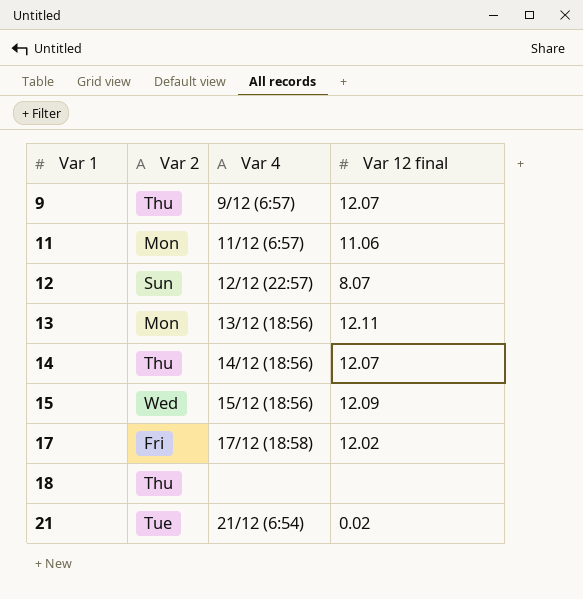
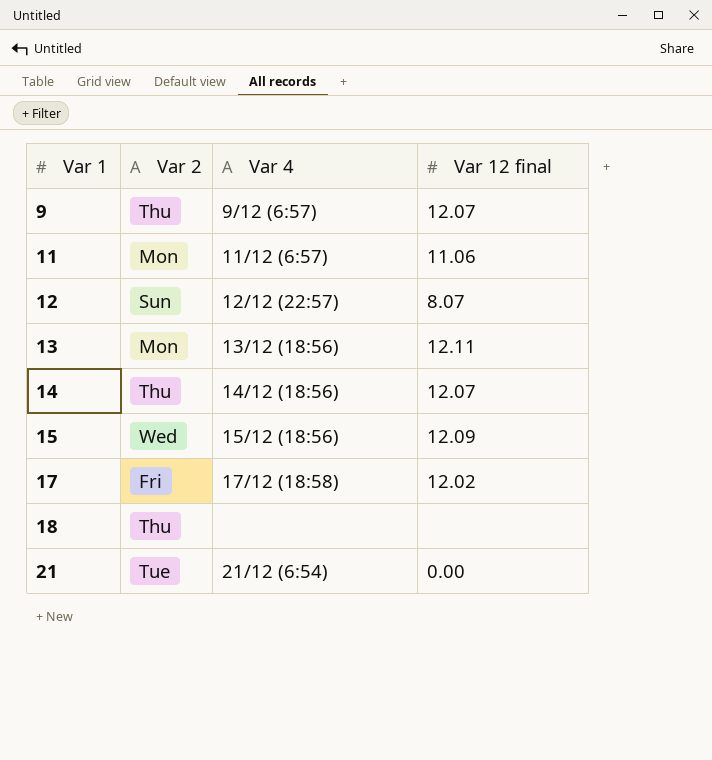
21 | Var 12 final: 0.02 -> 0.00

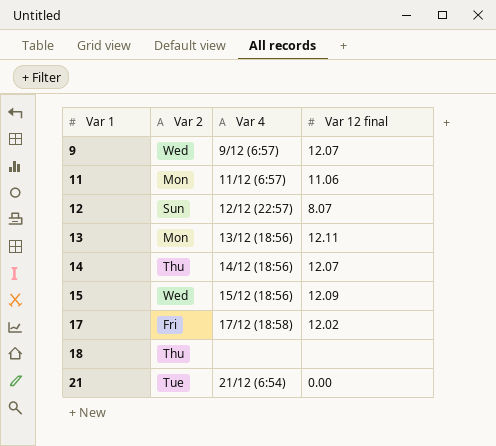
9 | Var 2: Thu -> Wed

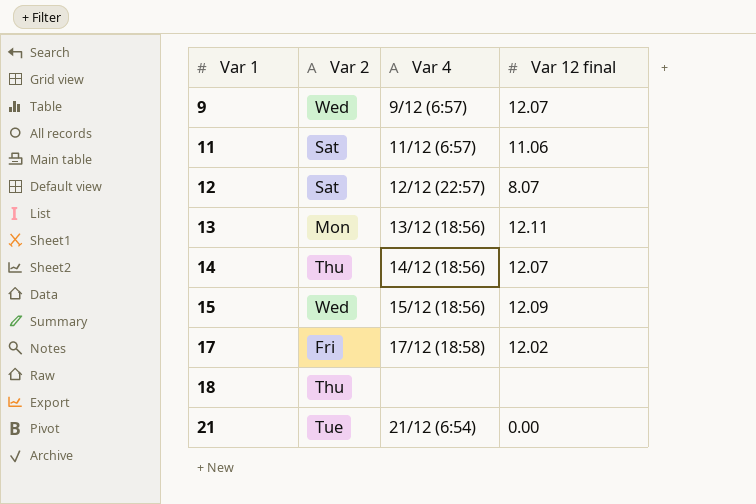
11 | Var 2: Mon -> Sat
12 | Var 2: Sun -> Sat

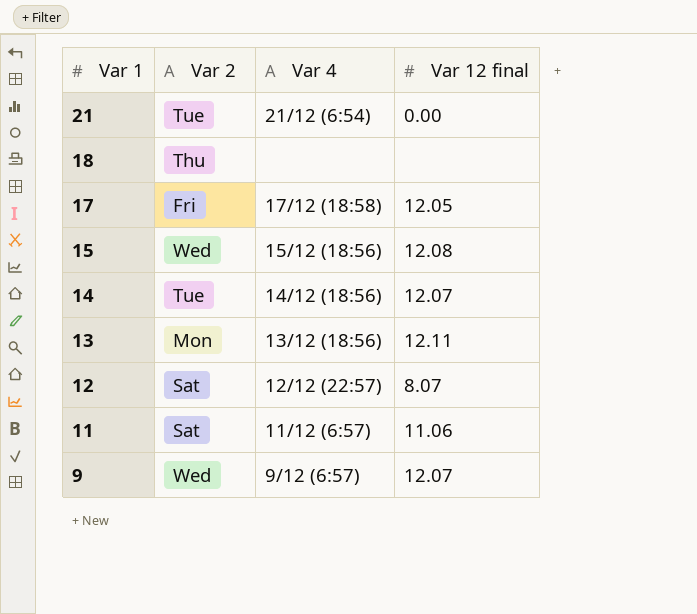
row order: Var 1 ascending -> Var 1 descending
17 | Var 12 final: 12.02 -> 12.05
15 | Var 12 final: 12.09 -> 12.08
14 | Var 2: Thu -> Tue

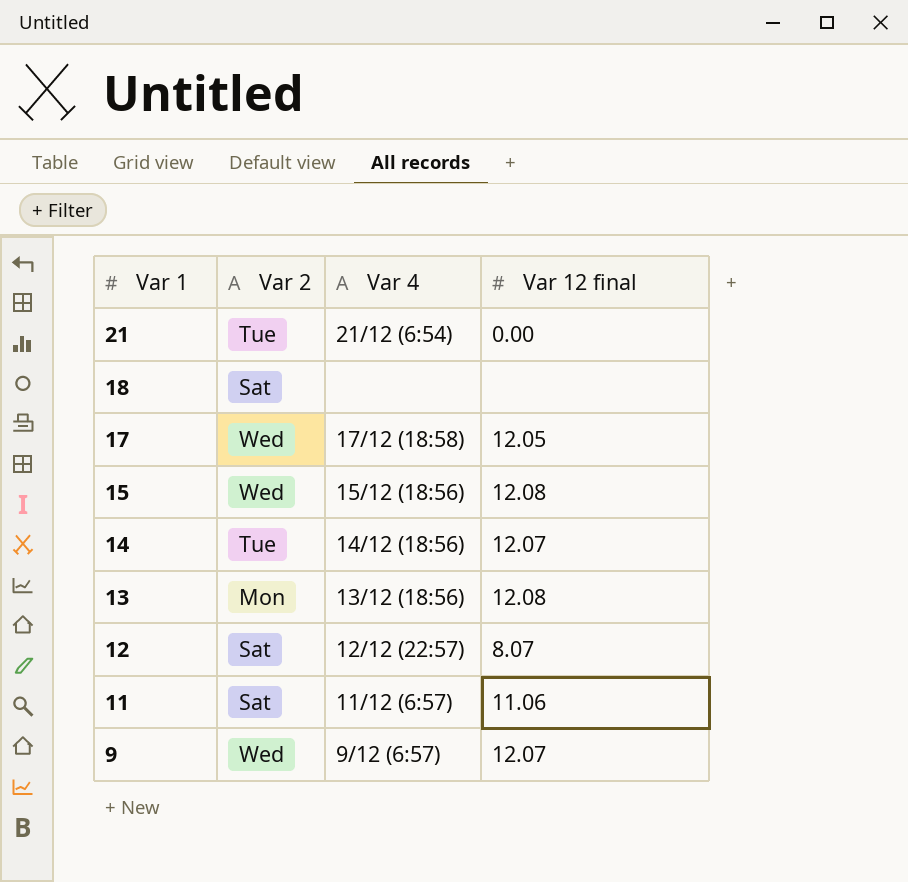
18 | Var 2: Thu -> Sat
17 | Var 2: Fri -> Wed
13 | Var 12 final: 12.11 -> 12.08

